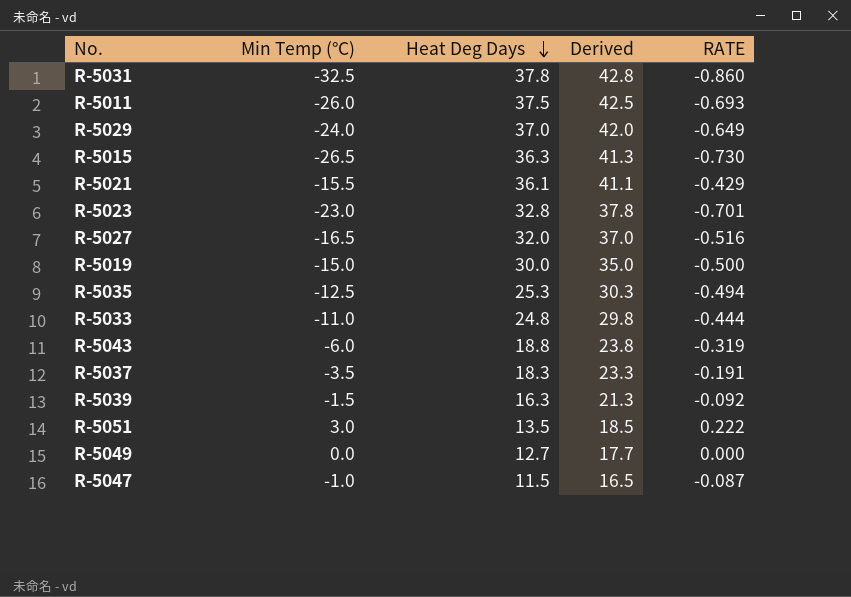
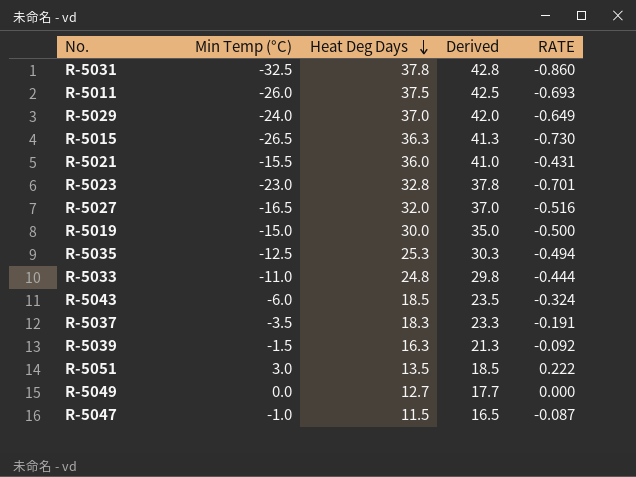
R-5021 | Heat Deg Days: 36.1 -> 36.0
R-5021 | Derived: 41.1 -> 41.0
R-5021 | RATE: -0.429 -> -0.431
R-5043 | Heat Deg Days: 18.8 -> 18.5
R-5043 | Derived: 23.8 -> 23.5
R-5043 | RATE: -0.319 -> -0.324

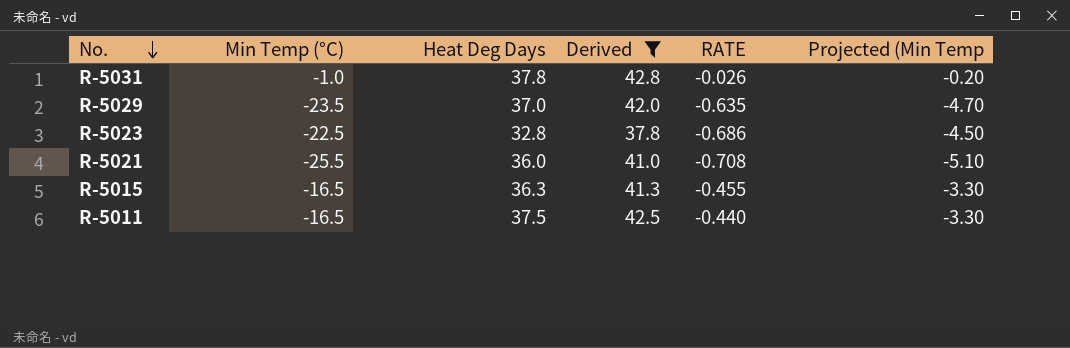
filter: none -> Derived >= 37.8
row order: Heat Deg Days descending -> No. descending
column Projected (Min Temp | formula: none -> [Min Temp (°C)] * 0.2
R-5031 | Min Temp (°C): -32.5 -> -1.0
R-5031 | RATE: -0.860 -> -0.026
R-5029 | Min Temp (°C): -24.0 -> -23.5
R-5029 | RATE: -0.649 -> -0.635
R-5023 | Min Temp (°C): -23.0 -> -22.5
R-5023 | RATE: -0.701 -> -0.686
R-5021 | Min Temp (°C): -15.5 -> -25.5
R-5021 | RATE: -0.431 -> -0.708
R-5015 | Min Temp (°C): -26.5 -> -16.5
R-5015 | RATE: -0.730 -> -0.455
R-5011 | Min Temp (°C): -26.0 -> -16.5
R-5011 | RATE: -0.693 -> -0.440

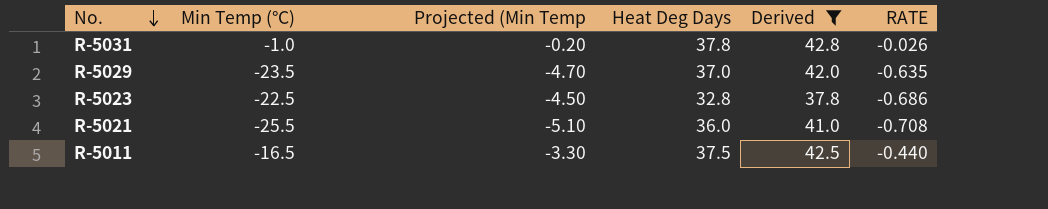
column Projected (Min Temp | position: 6 -> 3
row R-5015: -16.5 | 36.3 | 41.3 | -0.455 | -3.30 -> none

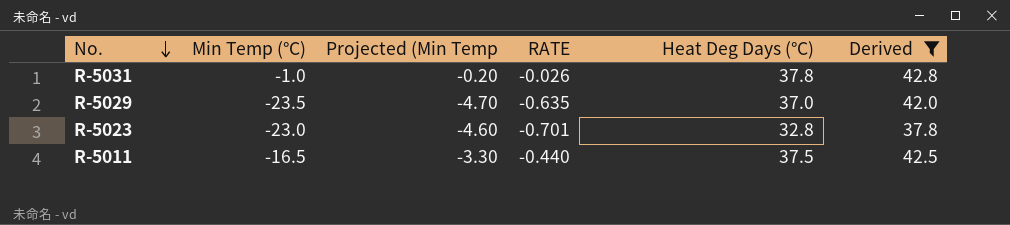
column RATE | position: 6 -> 4
column name: Heat Deg Days -> Heat Deg Days (°C)
row R-5021: -25.5 | -5.10 | 36.0 | 41.0 | -0.708 -> none
R-5023 | Min Temp (°C): -22.5 -> -23.0
R-5023 | Projected (Min Temp: -4.50 -> -4.60
R-5023 | RATE: -0.686 -> -0.701

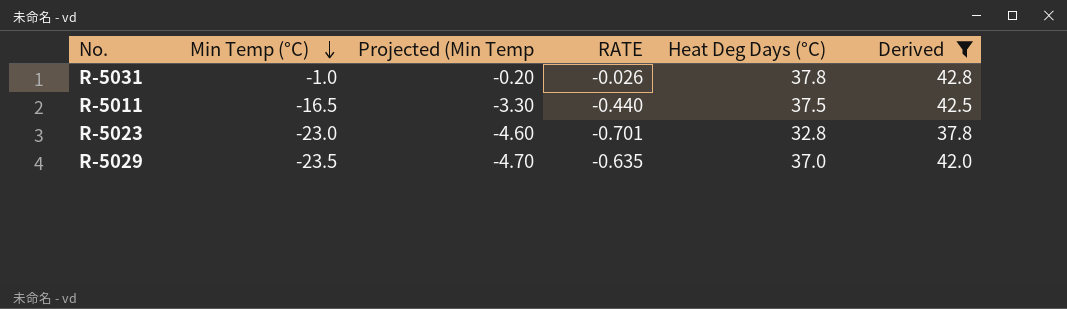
row order: No. descending -> Min Temp (°C) descending

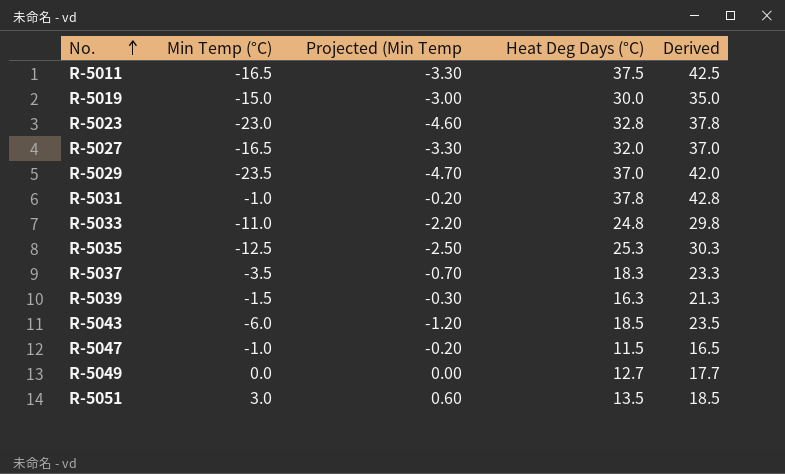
filter: Derived >= 37.8 -> none
row order: Min Temp (°C) descending -> No. ascending
column RATE | formula: [Min Temp (°C)] / [Heat Deg Days (°C)] -> none

